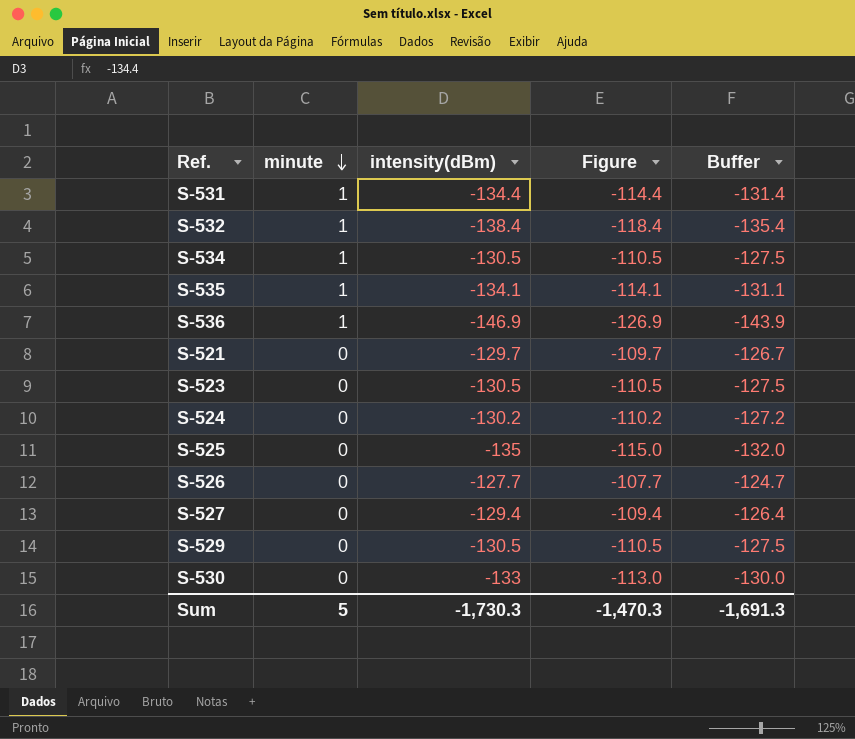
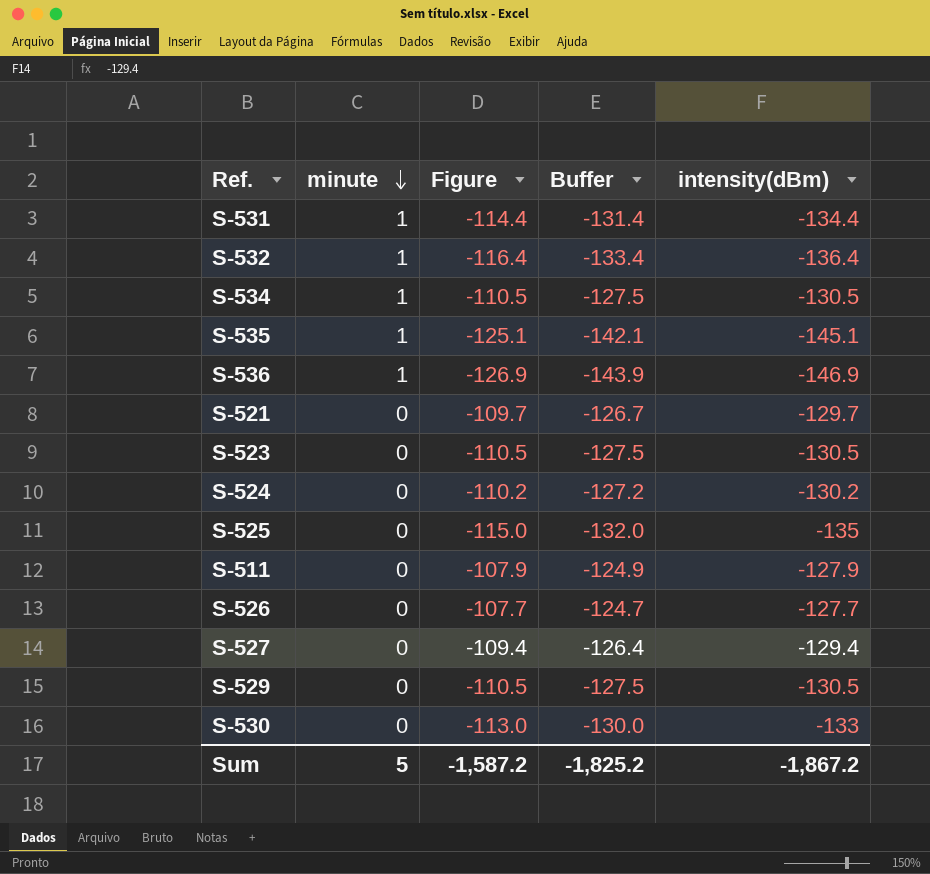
column intensity(dBm) | position: 3 -> 5
S-532 | Figure: -118.4 -> -116.4
S-532 | Buffer: -135.4 -> -133.4
S-532 | intensity(dBm): -138.4 -> -136.4
S-535 | Figure: -114.1 -> -125.1
S-535 | Buffer: -131.1 -> -142.1
S-535 | intensity(dBm): -134.1 -> -145.1
row S-511: none -> 0 | -107.9 | -124.9 | -127.9
Sum | Figure: -1,470.3 -> -1,587.2
Sum | Buffer: -1,691.3 -> -1,825.2
Sum | intensity(dBm): -1,730.3 -> -1,867.2

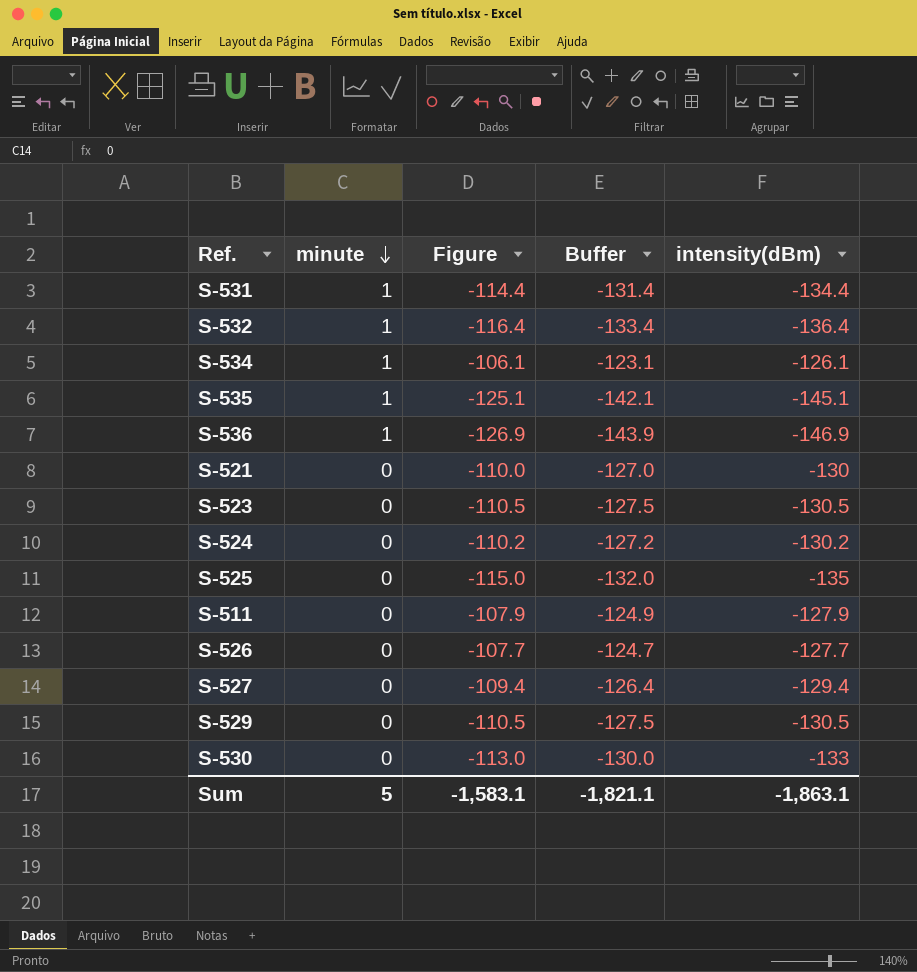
S-534 | Figure: -110.5 -> -106.1
S-534 | Buffer: -127.5 -> -123.1
S-534 | intensity(dBm): -130.5 -> -126.1
S-521 | Figure: -109.7 -> -110.0
S-521 | Buffer: -126.7 -> -127.0
S-521 | intensity(dBm): -129.7 -> -130
Sum | Figure: -1,587.2 -> -1,583.1
Sum | Buffer: -1,825.2 -> -1,821.1
Sum | intensity(dBm): -1,867.2 -> -1,863.1

